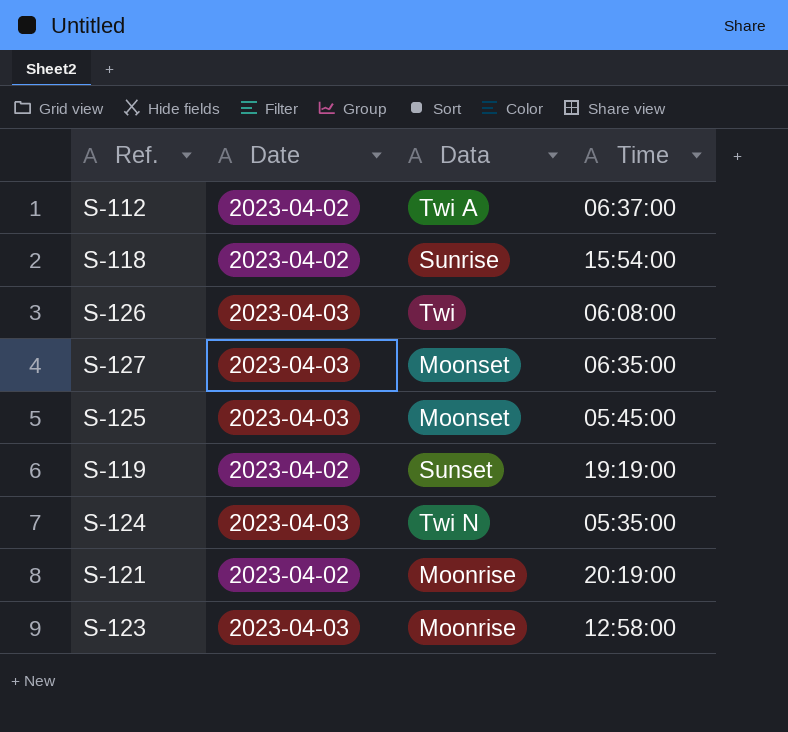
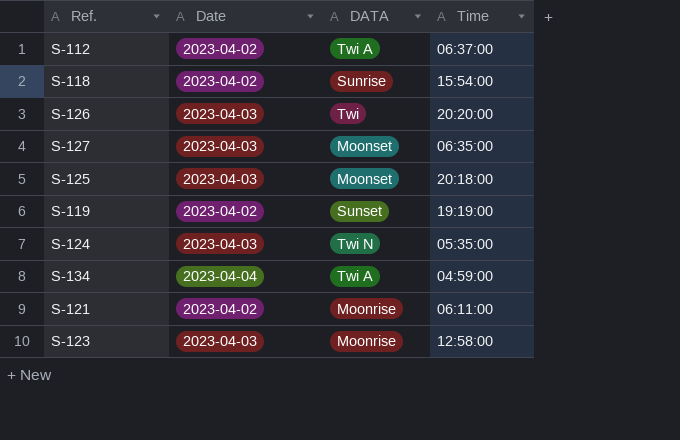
column name: Data -> DATA
S-126 | Time: 06:08:00 -> 20:20:00
S-125 | Time: 05:45:00 -> 20:18:00
row S-134: none -> 2023-04-04 | Twi A | 04:59:00
S-121 | Time: 20:19:00 -> 06:11:00

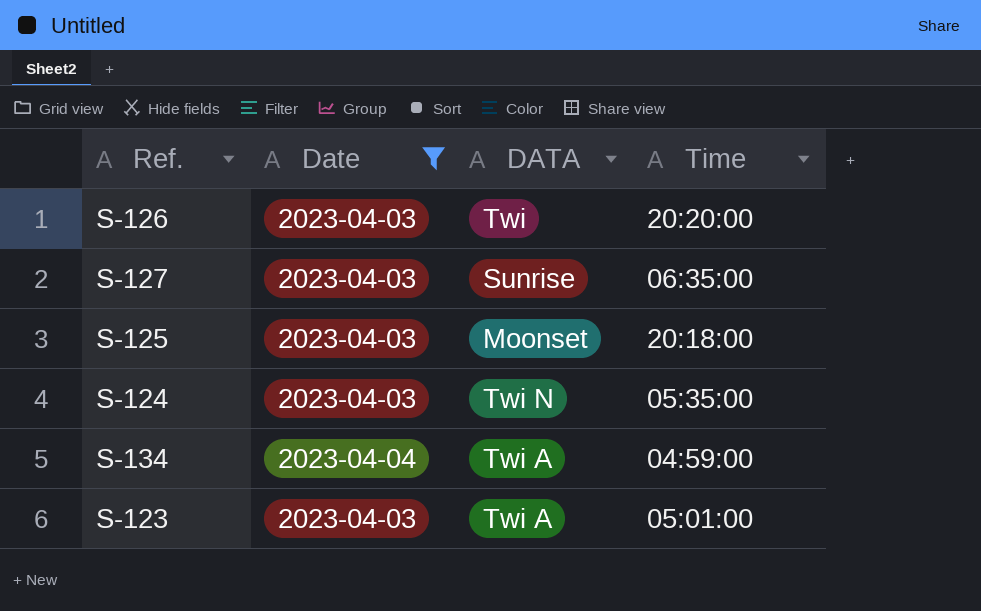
filter: none -> Date != 2023-04-02
S-127 | DATA: Moonset -> Sunrise
S-123 | DATA: Moonrise -> Twi A
S-123 | Time: 12:58:00 -> 05:01:00

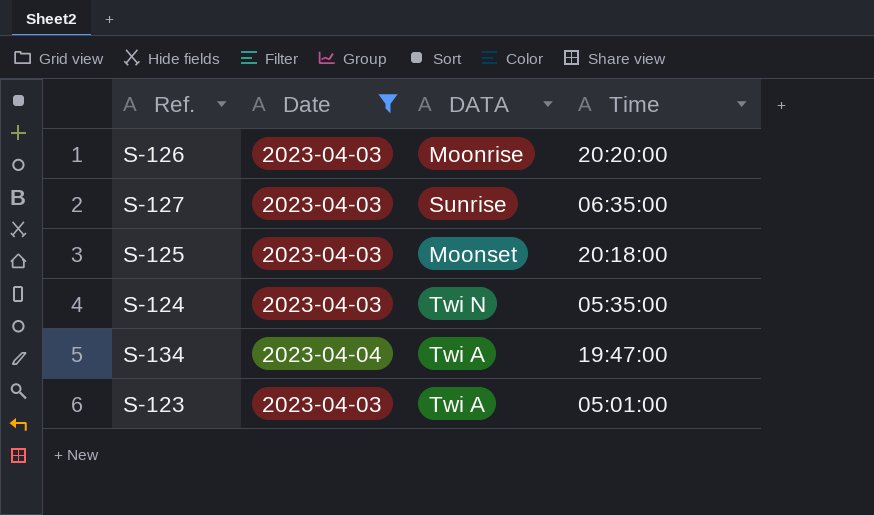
S-126 | DATA: Twi -> Moonrise
S-134 | Time: 04:59:00 -> 19:47:00

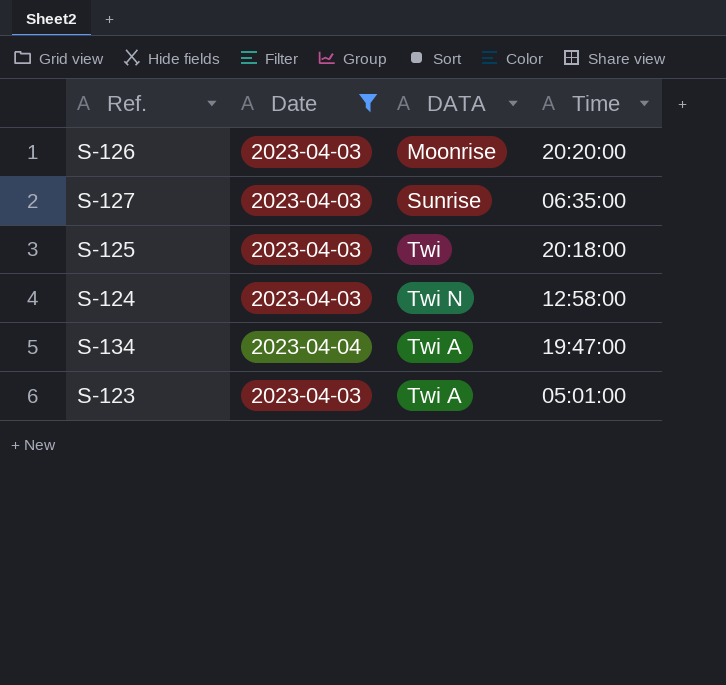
S-125 | DATA: Moonset -> Twi
S-124 | Time: 05:35:00 -> 12:58:00

